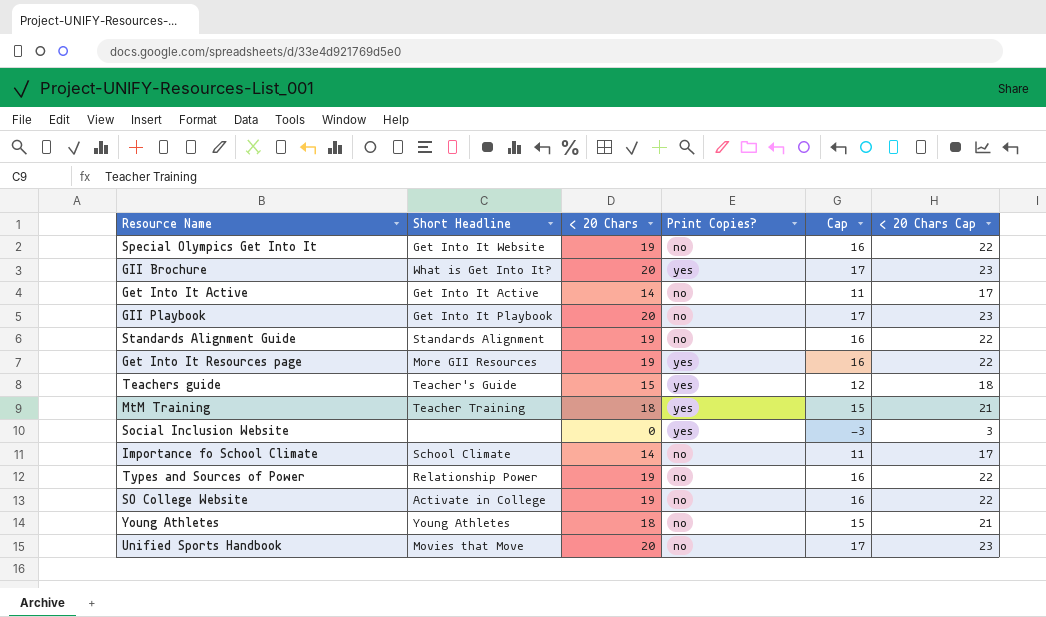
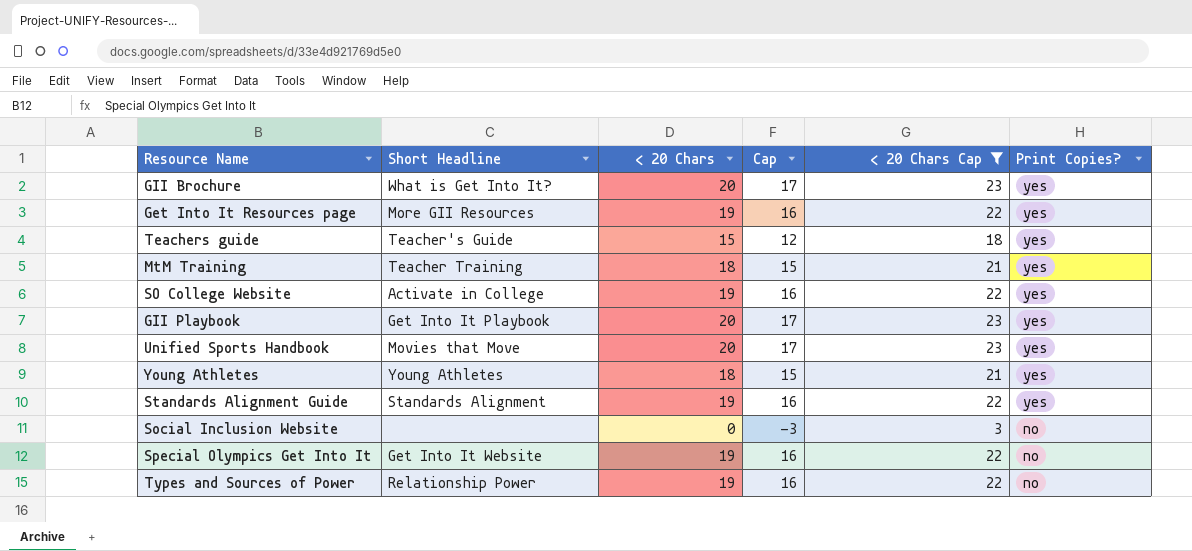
filter: none -> < 20 Chars Cap != 17
row order: none -> Print Copies? descending
column Print Copies? | position: 4 -> 6
SO College Website | Print Copies?: no -> yes
GII Playbook | Print Copies?: no -> yes
Unified Sports Handbook | Print Copies?: no -> yes
Young Athletes | Print Copies?: no -> yes
Standards Alignment Guide | Print Copies?: no -> yes
Social Inclusion Website | Print Copies?: yes -> no

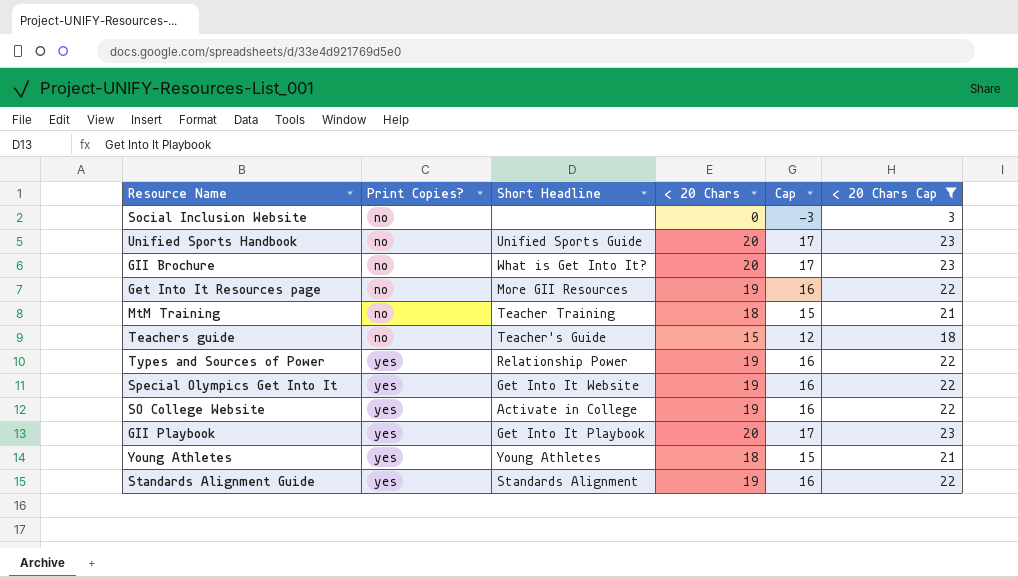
row order: Print Copies? descending -> Print Copies? ascending
column Print Copies? | position: 6 -> 2
Unified Sports Handbook | Print Copies?: yes -> no
Unified Sports Handbook | Short Headline: Movies that Move -> Unified Sports Guide
GII Brochure | Print Copies?: yes -> no
Get Into It Resources page | Print Copies?: yes -> no
MtM Training | Print Copies?: yes -> no
Teachers guide | Print Copies?: yes -> no
Types and Sources of Power | Print Copies?: no -> yes
Special Olympics Get Into It | Print Copies?: no -> yes

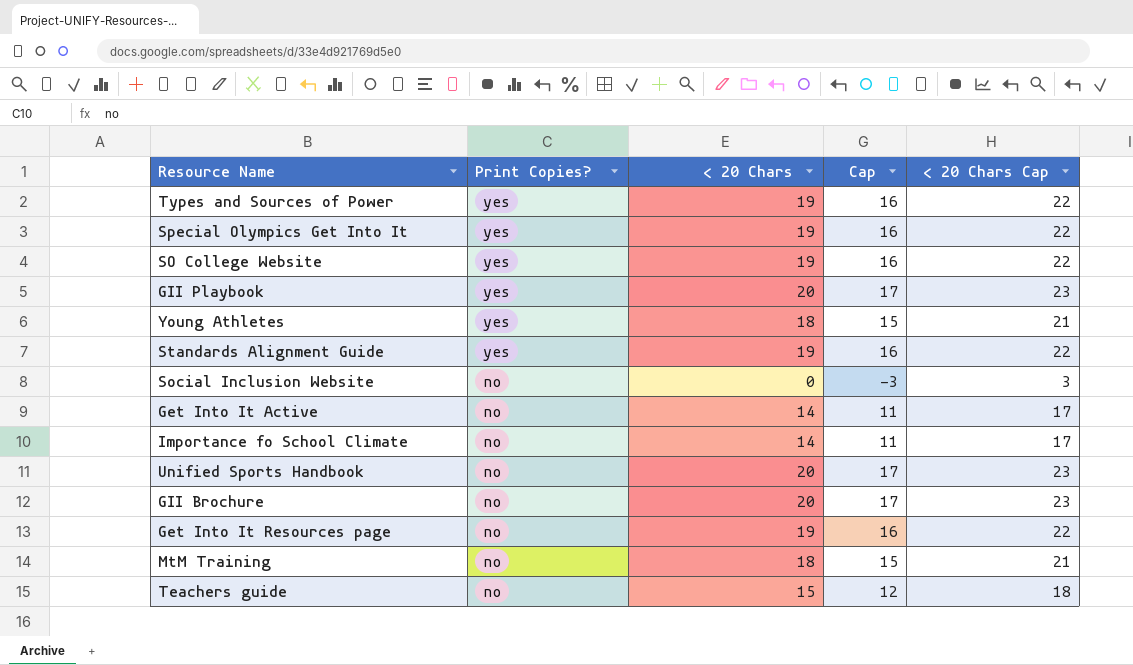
filter: < 20 Chars Cap != 17 -> none
row order: Print Copies? ascending -> Print Copies? descending
column Short Headline | position: 3 -> none

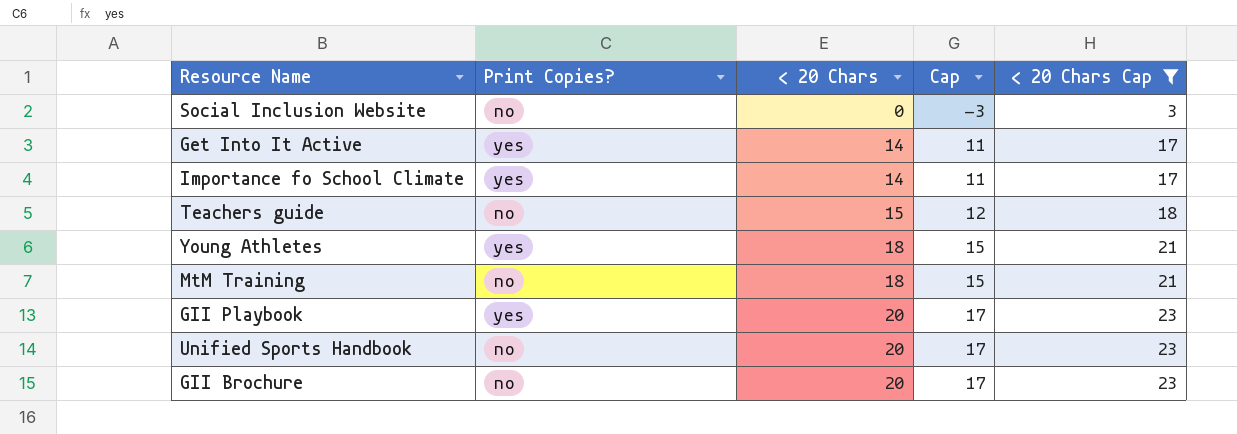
filter: none -> < 20 Chars Cap != 22
row order: Print Copies? descending -> < 20 Chars ascending
Get Into It Active | Print Copies?: no -> yes
Importance fo School Climate | Print Copies?: no -> yes

